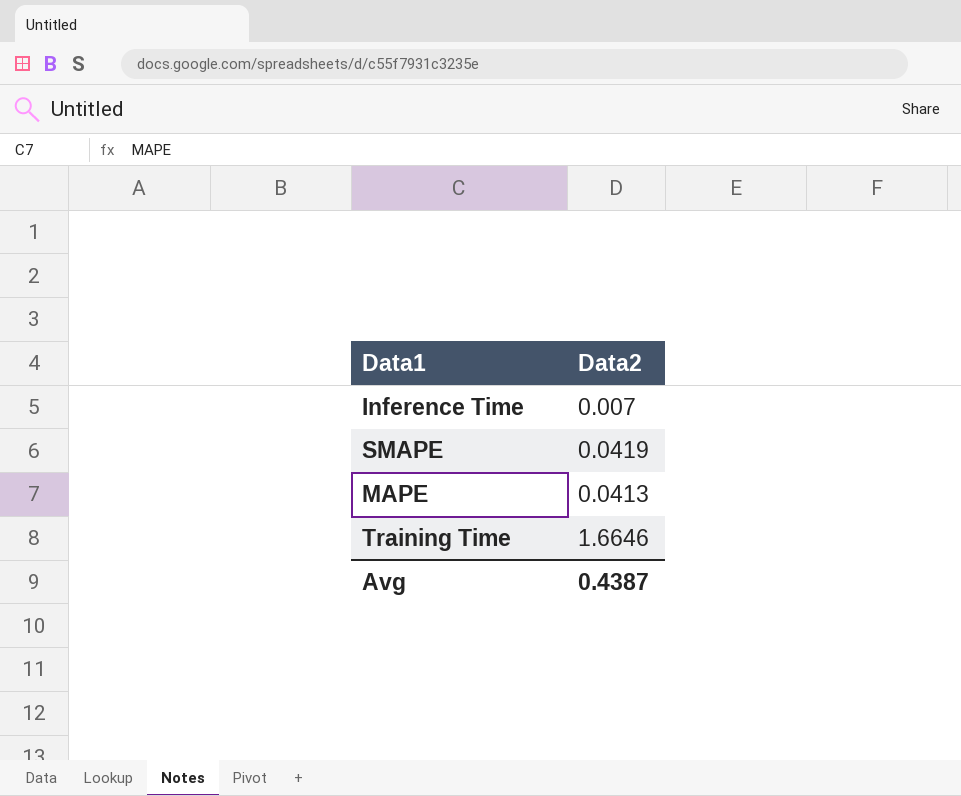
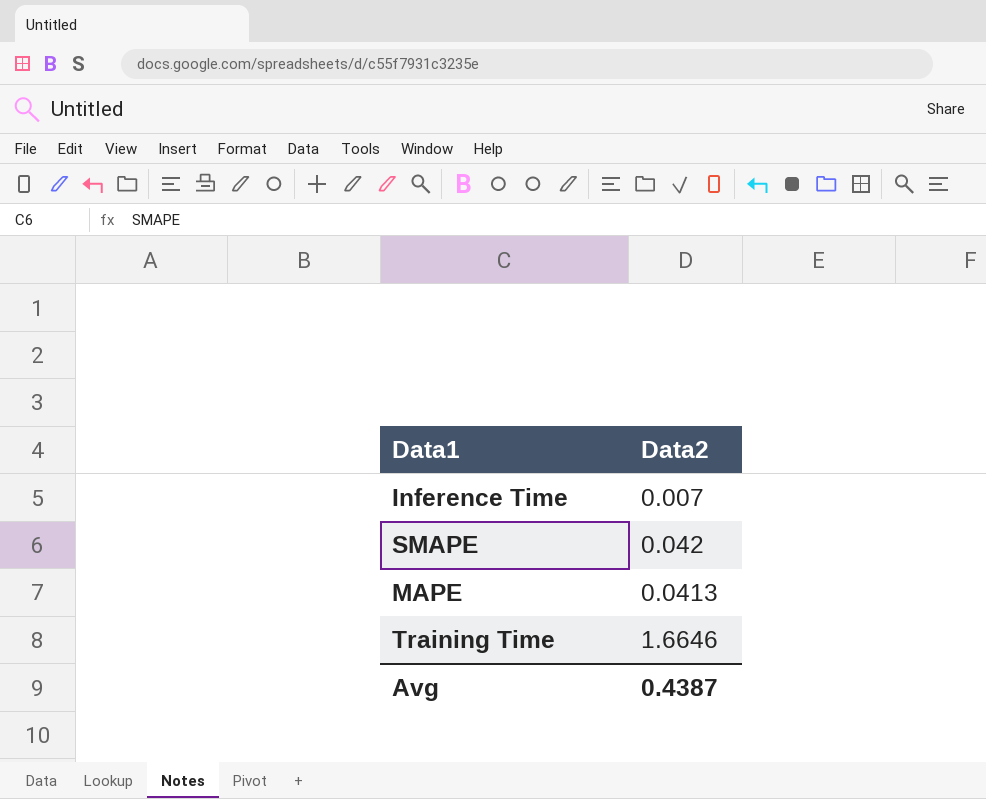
SMAPE | Data2: 0.0419 -> 0.042

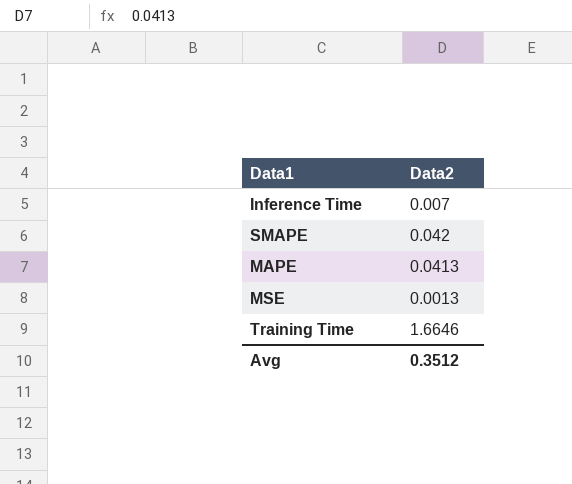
row MSE: none -> 0.0013
Avg | Data2: 0.4387 -> 0.3512

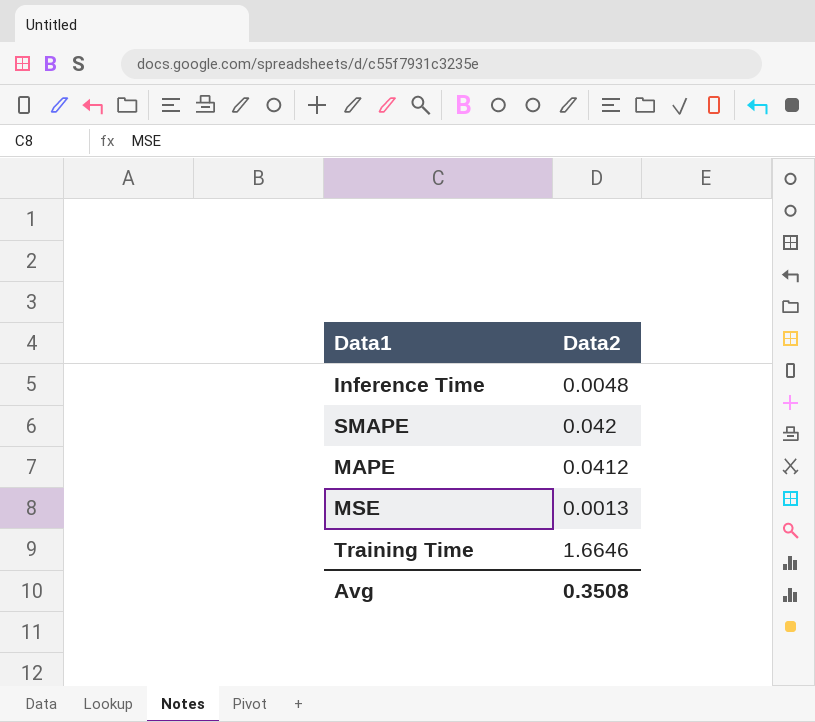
Inference Time | Data2: 0.007 -> 0.0048
MAPE | Data2: 0.0413 -> 0.0412
Avg | Data2: 0.3512 -> 0.3508

